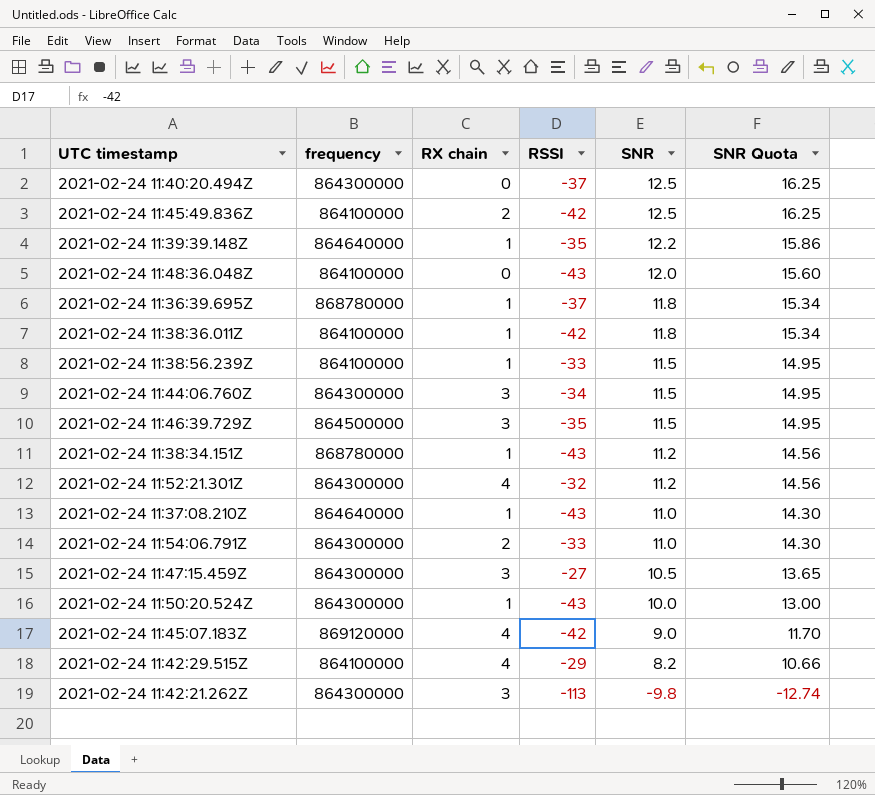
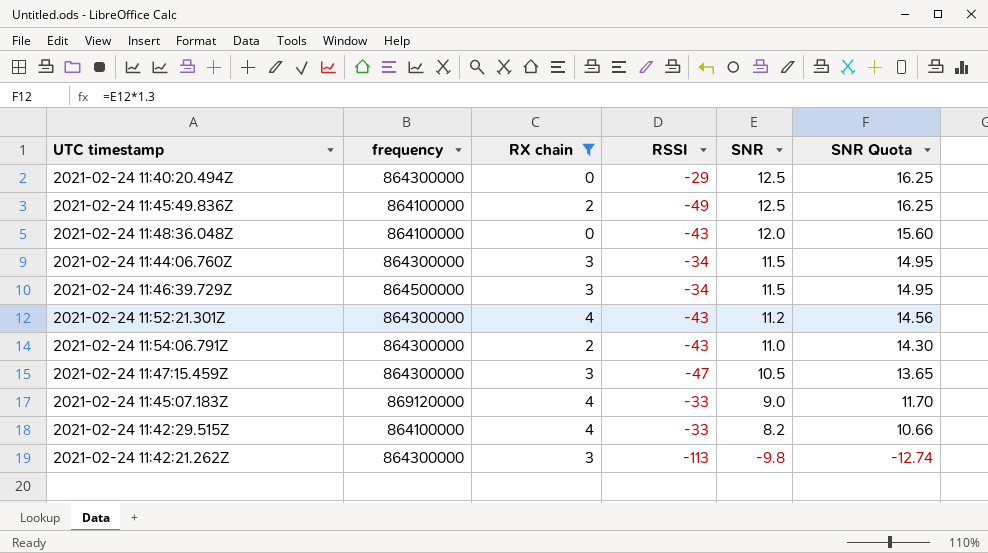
filter: none -> RX chain != 1
2021-02-24 11:40:20.494Z | RSSI: -37 -> -29
2021-02-24 11:45:49.836Z | RSSI: -42 -> -49
2021-02-24 11:46:39.729Z | RSSI: -35 -> -34
2021-02-24 11:52:21.301Z | RSSI: -32 -> -43
2021-02-24 11:54:06.791Z | RSSI: -33 -> -43
2021-02-24 11:47:15.459Z | RSSI: -27 -> -47
2021-02-24 11:45:07.183Z | RSSI: -42 -> -33
2021-02-24 11:42:29.515Z | RSSI: -29 -> -33

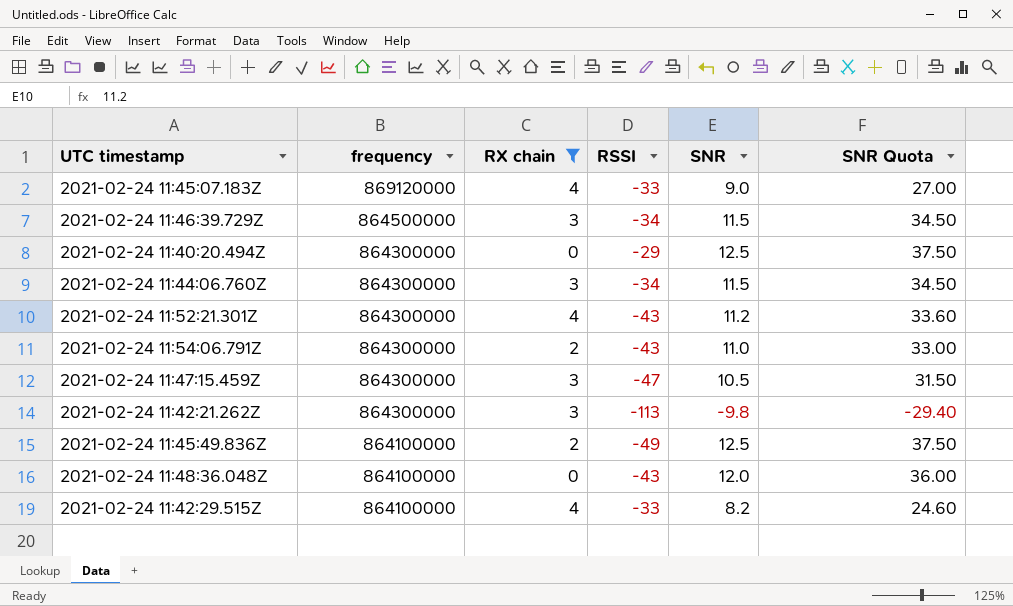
row order: SNR descending -> frequency descending
column SNR Quota | formula: [SNR] * 1.3 -> [SNR] * 3

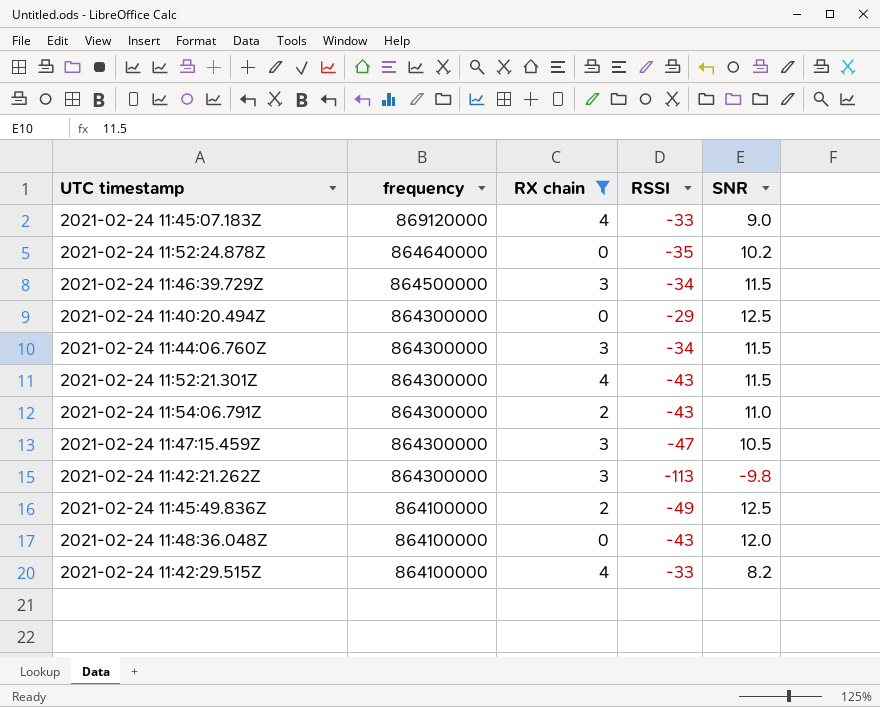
column SNR Quota | formula: [SNR] * 3 -> none
row 2021-02-24 11:52:24.878Z: none -> 864640000 | 0 | -35 | 10.2
2021-02-24 11:52:21.301Z | SNR: 11.2 -> 11.5

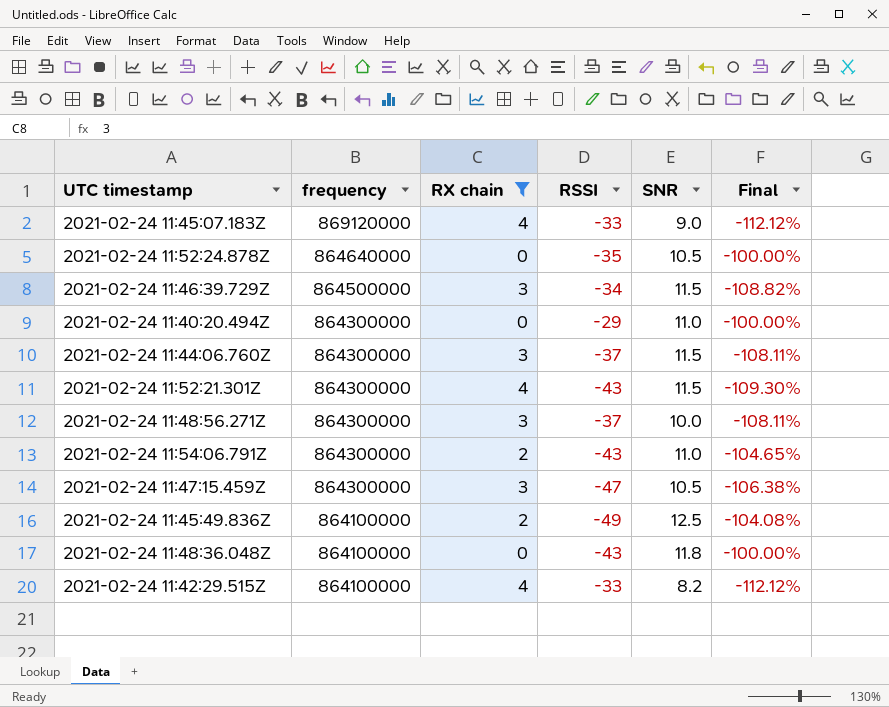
column Final | formula: none -> ([RX chain] - [RSSI]) / [RSSI]
row 2021-02-24 11:42:21.262Z: 864300000 | 3 | -113 | -9.8 -> none
2021-02-24 11:52:24.878Z | SNR: 10.2 -> 10.5
2021-02-24 11:40:20.494Z | SNR: 12.5 -> 11.0
2021-02-24 11:44:06.760Z | RSSI: -34 -> -37
row 2021-02-24 11:48:56.271Z: none -> 864300000 | 3 | -37 | 10.0 | -108.11%
2021-02-24 11:48:36.048Z | SNR: 12.0 -> 11.8

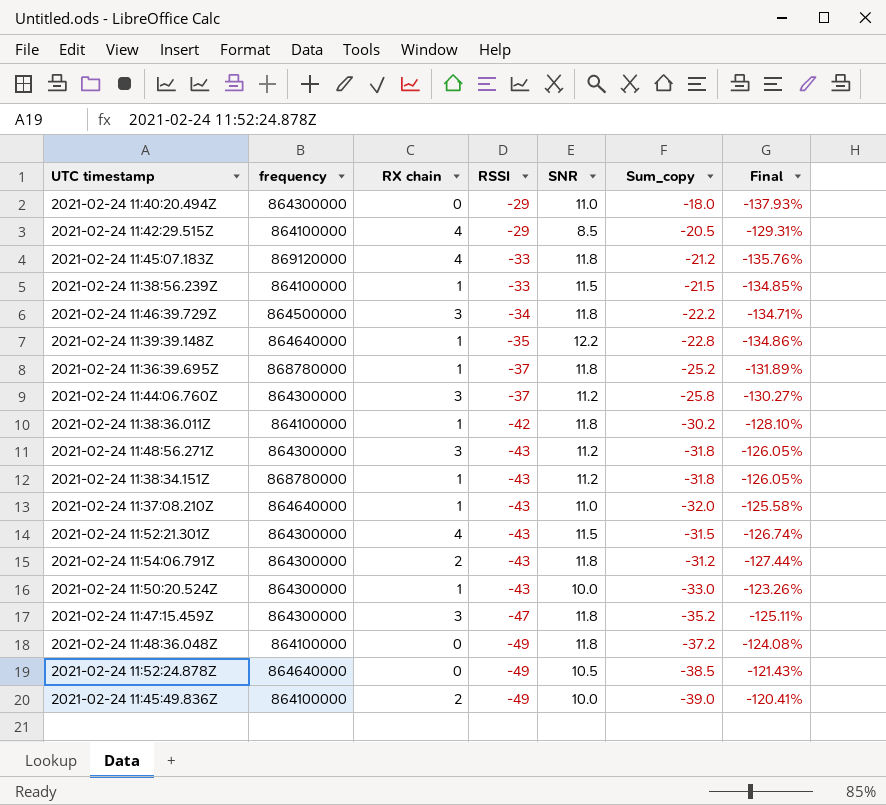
filter: RX chain != 1 -> none
row order: frequency descending -> RSSI descending
column Sum_copy | formula: none -> [RSSI] + [SNR]
column Final | formula: ([RX chain] - [RSSI]) / [RSSI] -> ([SNR] - [RSSI]) / [RSSI]
2021-02-24 11:42:29.515Z | RSSI: -33 -> -29
2021-02-24 11:42:29.515Z | SNR: 8.2 -> 8.5
2021-02-24 11:45:07.183Z | SNR: 9.0 -> 11.8
2021-02-24 11:46:39.729Z | SNR: 11.5 -> 11.8
2021-02-24 11:44:06.760Z | SNR: 11.5 -> 11.2
2021-02-24 11:48:56.271Z | RSSI: -37 -> -43
2021-02-24 11:48:56.271Z | SNR: 10.0 -> 11.2
2021-02-24 11:54:06.791Z | SNR: 11.0 -> 11.8
2021-02-24 11:47:15.459Z | SNR: 10.5 -> 11.8
2021-02-24 11:48:36.048Z | RSSI: -43 -> -49
2021-02-24 11:52:24.878Z | RSSI: -35 -> -49
2021-02-24 11:45:49.836Z | SNR: 12.5 -> 10.0

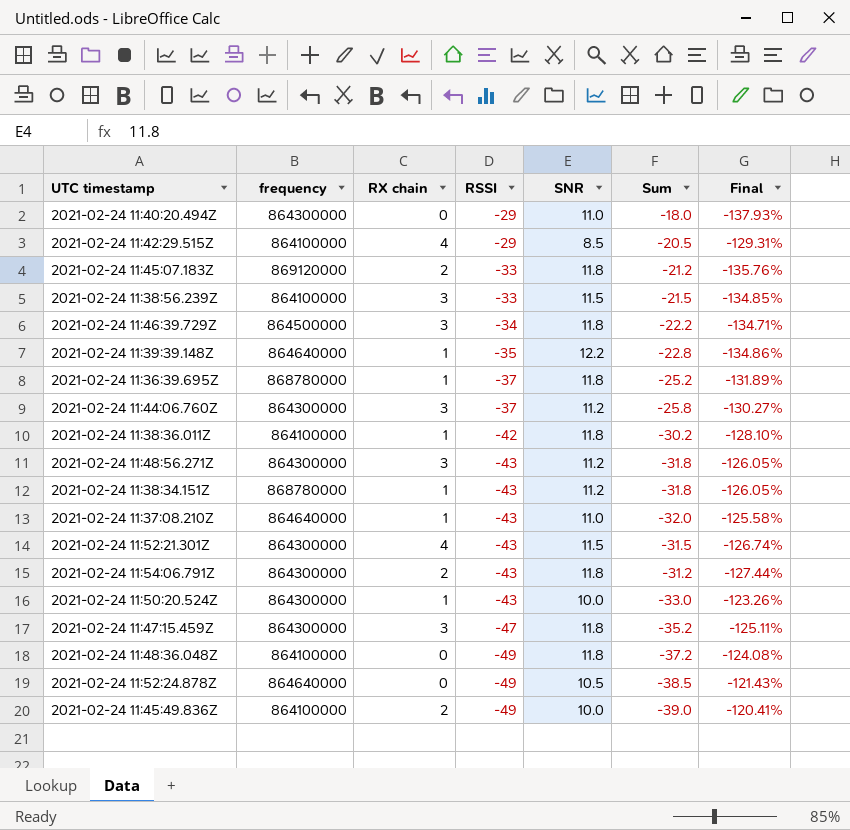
column name: Sum_copy -> Sum
2021-02-24 11:45:07.183Z | RX chain: 4 -> 2
2021-02-24 11:38:56.239Z | RX chain: 1 -> 3

